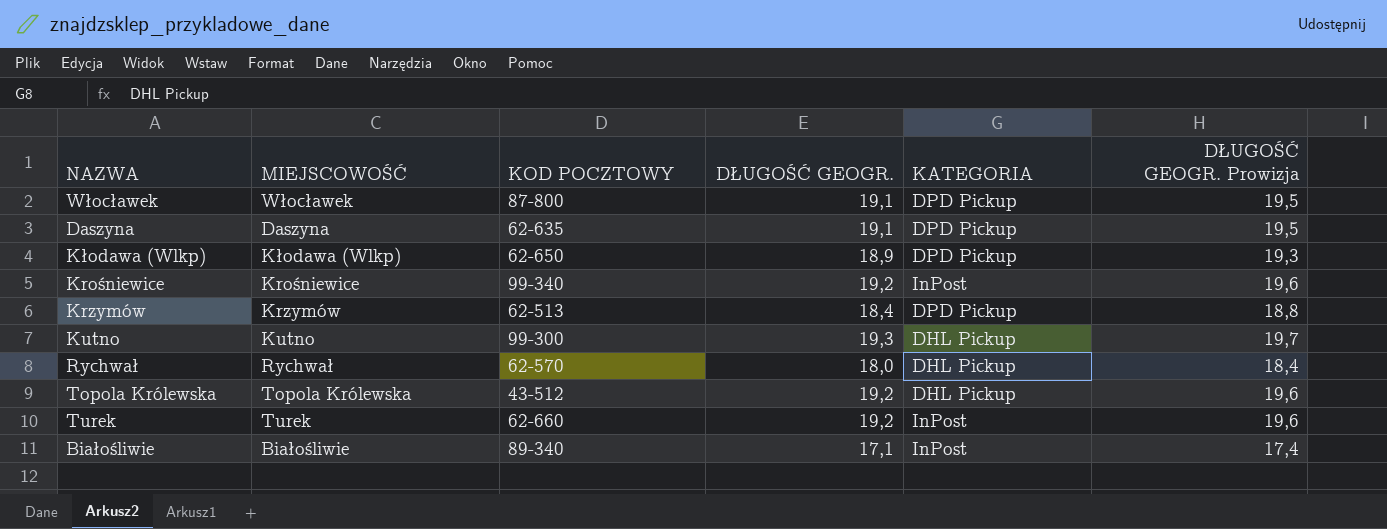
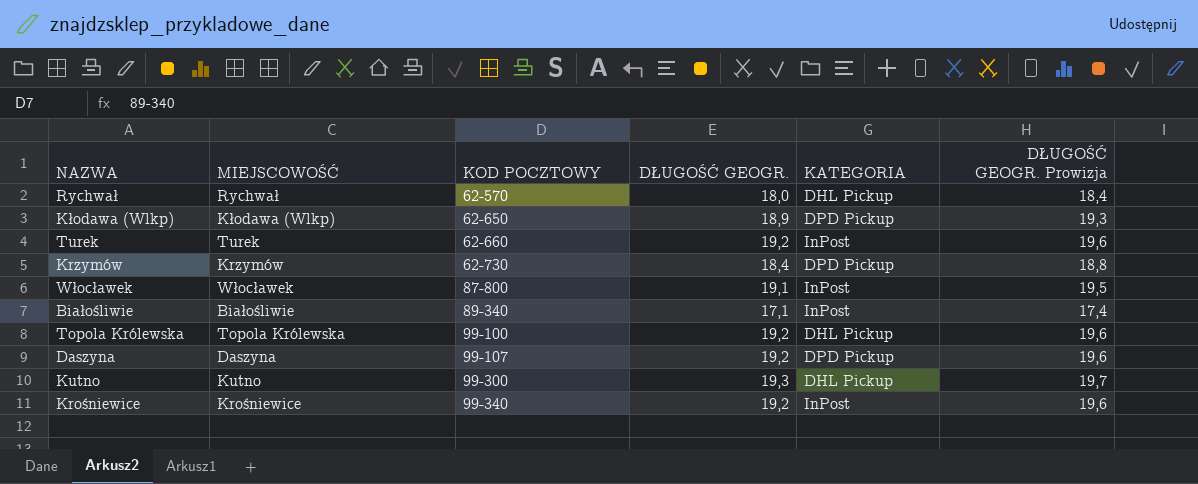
row order: none -> KOD POCZTOWY ascending
Krzymów | KOD POCZTOWY: 62-513 -> 62-730
Włocławek | KATEGORIA: DPD Pickup -> InPost
Topola Królewska | KOD POCZTOWY: 43-512 -> 99-100
Daszyna | KOD POCZTOWY: 62-635 -> 99-107
Daszyna | DŁUGOŚĆ GEOGR.: 19,1 -> 19,2
Daszyna | DŁUGOŚĆ GEOGR. Prowizja: 19,5 -> 19,6

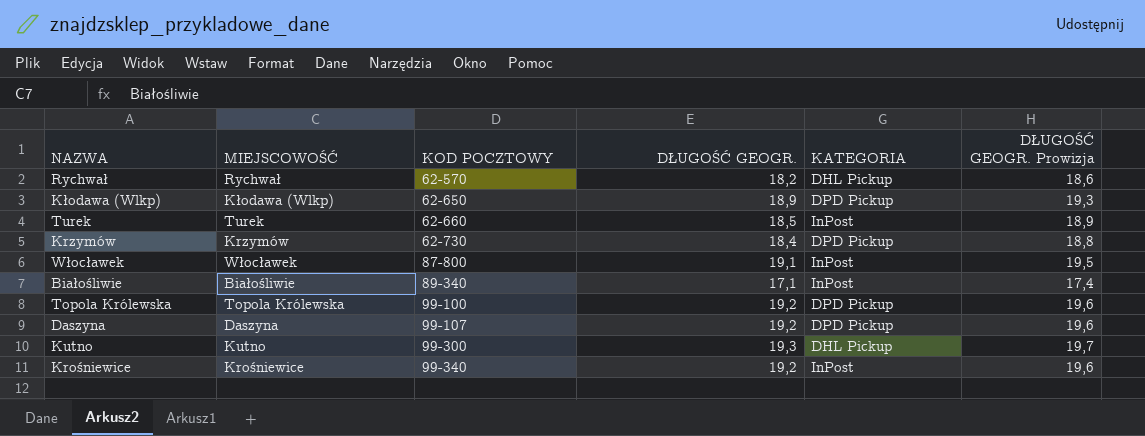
Rychwał | DŁUGOŚĆ GEOGR.: 18,0 -> 18,2
Rychwał | DŁUGOŚĆ GEOGR. Prowizja: 18,4 -> 18,6
Turek | DŁUGOŚĆ GEOGR.: 19,2 -> 18,5
Turek | DŁUGOŚĆ GEOGR. Prowizja: 19,6 -> 18,9
Topola Królewska | KATEGORIA: DHL Pickup -> DPD Pickup

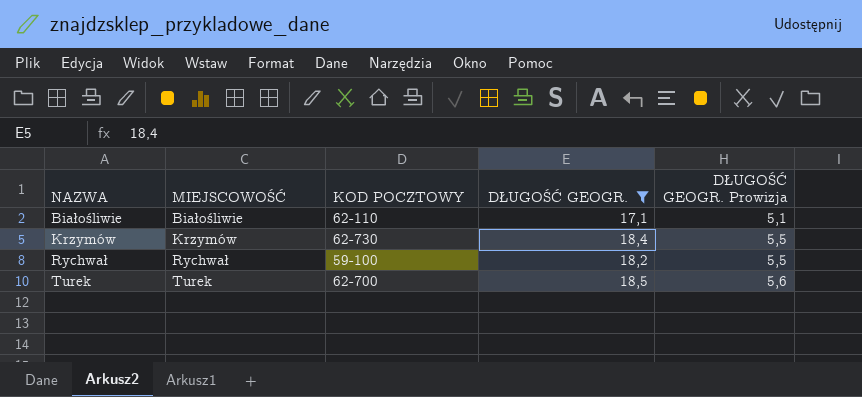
filter: none -> DŁUGOŚĆ GEOGR. <= 18,5
row order: KOD POCZTOWY ascending -> NAZWA ascending
column KATEGORIA | position: 5 -> none
column DŁUGOŚĆ GEOGR. Prowizja | formula: [DŁUGOŚĆ GEOGR.] * 1,02 -> [DŁUGOŚĆ GEOGR.] * 0,3
Białośliwie | KOD POCZTOWY: 89-340 -> 62-110
Rychwał | KOD POCZTOWY: 62-570 -> 59-100
Turek | KOD POCZTOWY: 62-660 -> 62-700

